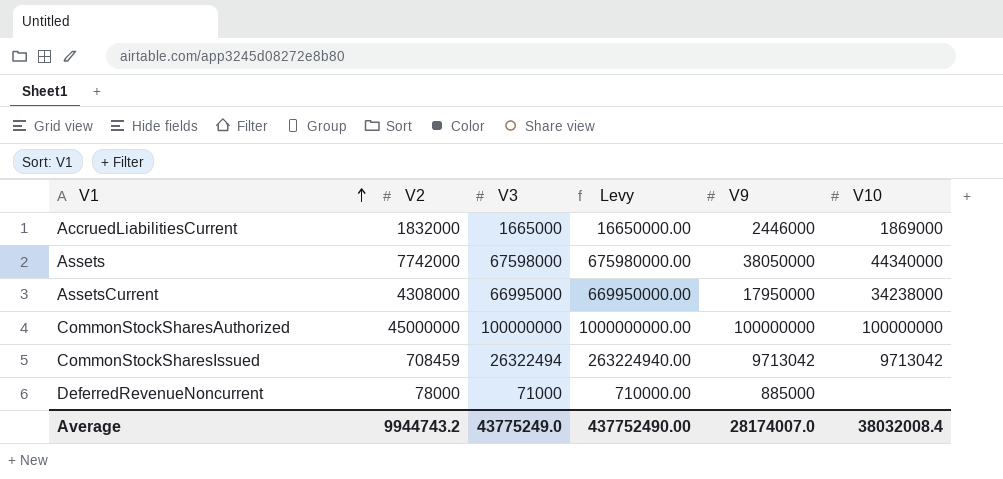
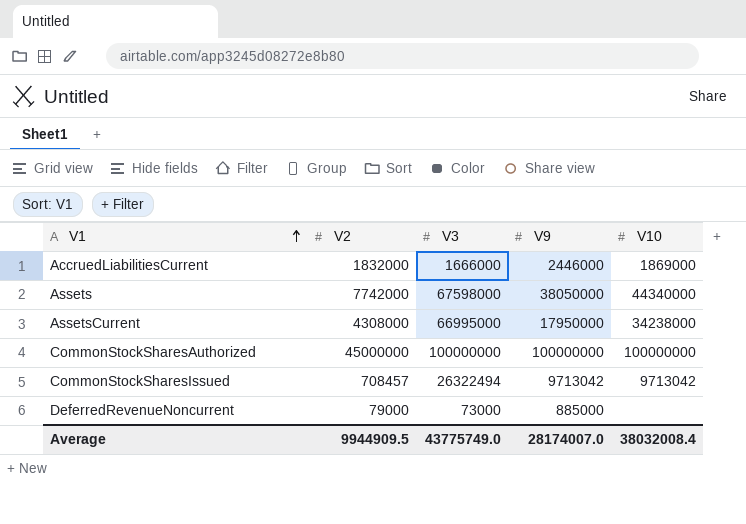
column Levy | formula: [V3] * 10 -> none
AccruedLiabilitiesCurrent | V3: 1665000 -> 1666000
CommonStockSharesIssued | V2: 708459 -> 708457
DeferredRevenueNoncurrent | V2: 78000 -> 79000
DeferredRevenueNoncurrent | V3: 71000 -> 73000
Average | V2: 9944743.2 -> 9944909.5
Average | V3: 43775249.0 -> 43775749.0

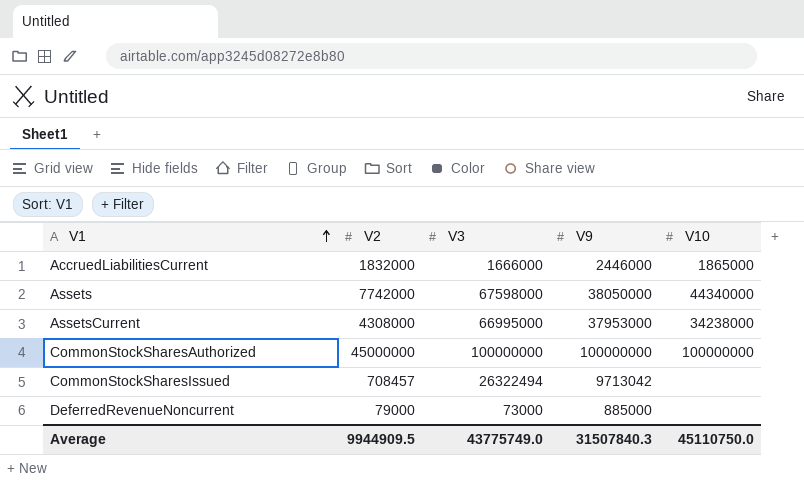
AccruedLiabilitiesCurrent | V10: 1869000 -> 1865000
AssetsCurrent | V9: 17950000 -> 37953000
CommonStockSharesIssued | V10: 9713042 -> none
Average | V9: 28174007.0 -> 31507840.3
Average | V10: 38032008.4 -> 45110750.0

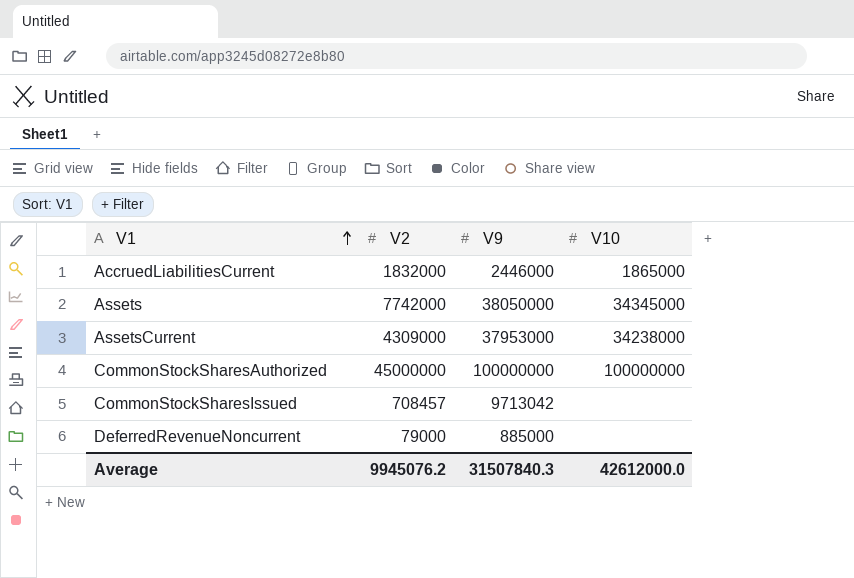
column V3 | position: 3 -> none
Assets | V10: 44340000 -> 34345000
AssetsCurrent | V2: 4308000 -> 4309000
Average | V2: 9944909.5 -> 9945076.2
Average | V10: 45110750.0 -> 42612000.0

